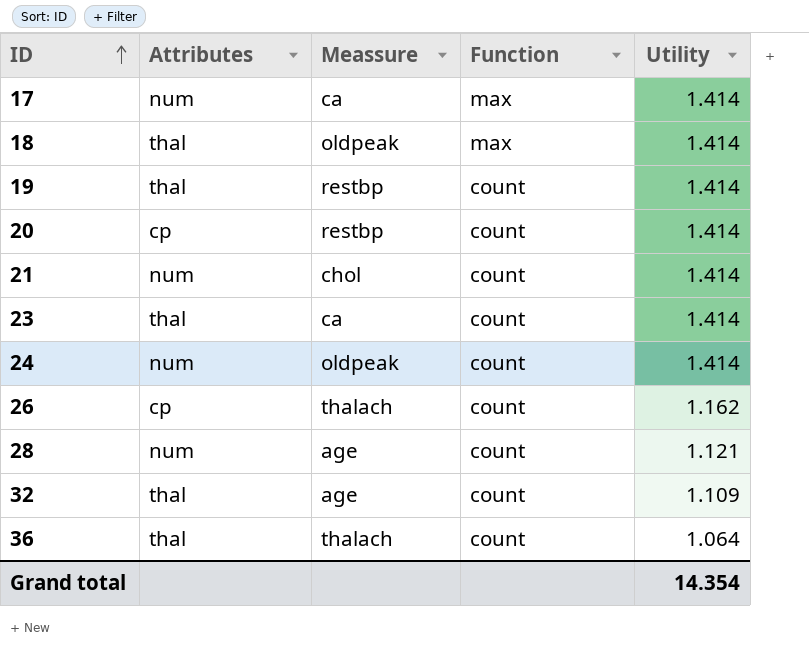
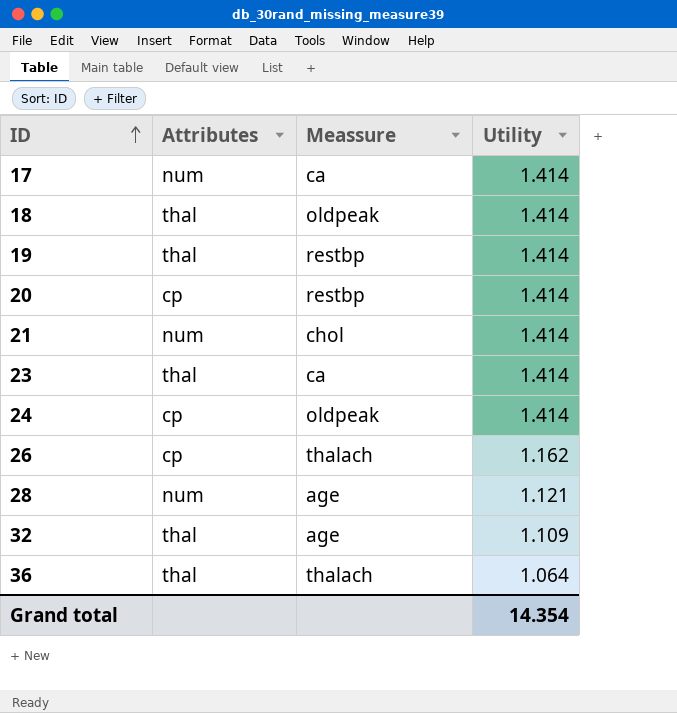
column Function | position: 4 -> none
24 | Attributes: num -> cp

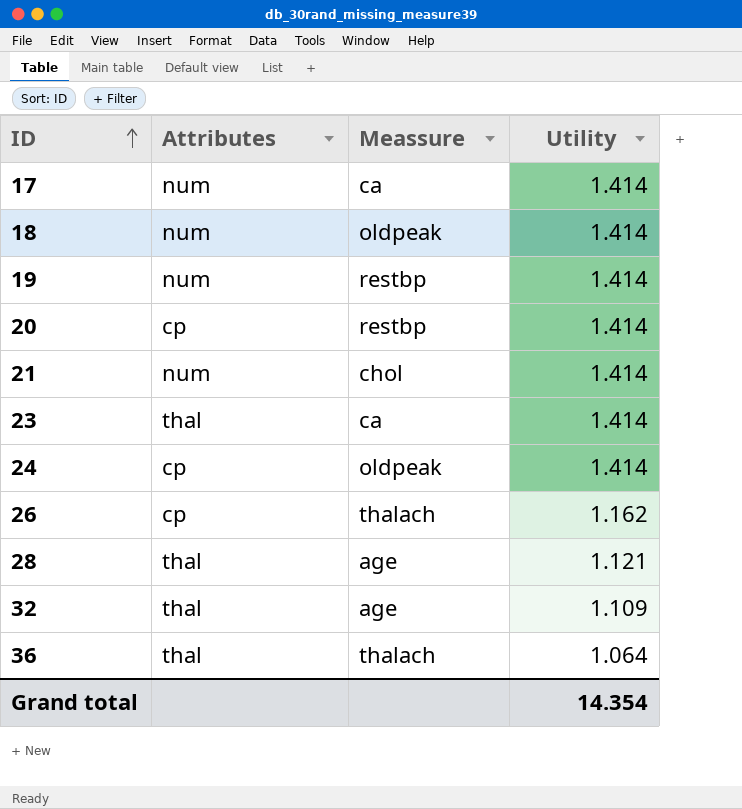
18 | Attributes: thal -> num
19 | Attributes: thal -> num
28 | Attributes: num -> thal

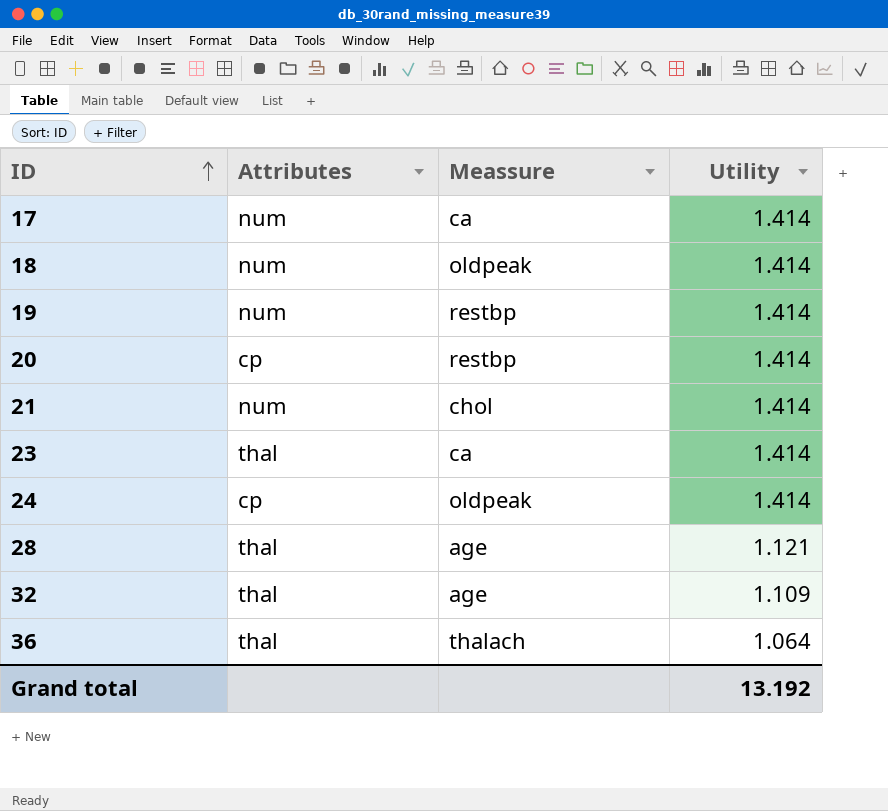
row 26: cp | thalach | 1.162 -> none
Grand total | Utility: 14.354 -> 13.192

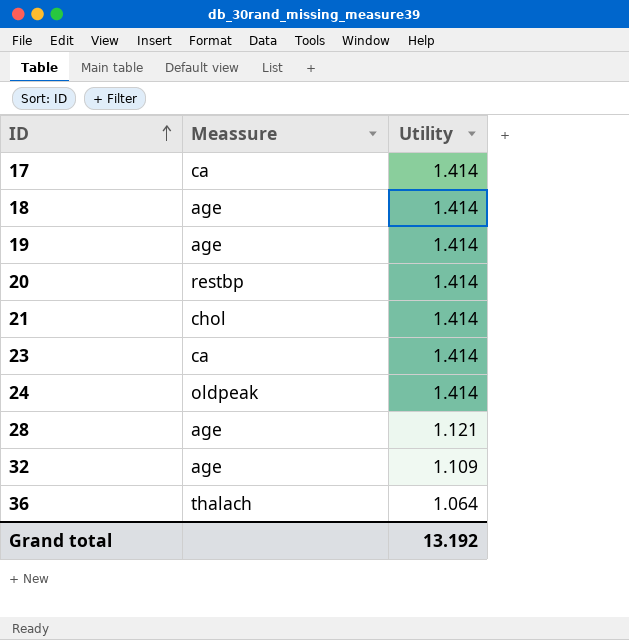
column Attributes | position: 2 -> none
18 | Meassure: oldpeak -> age
19 | Meassure: restbp -> age

